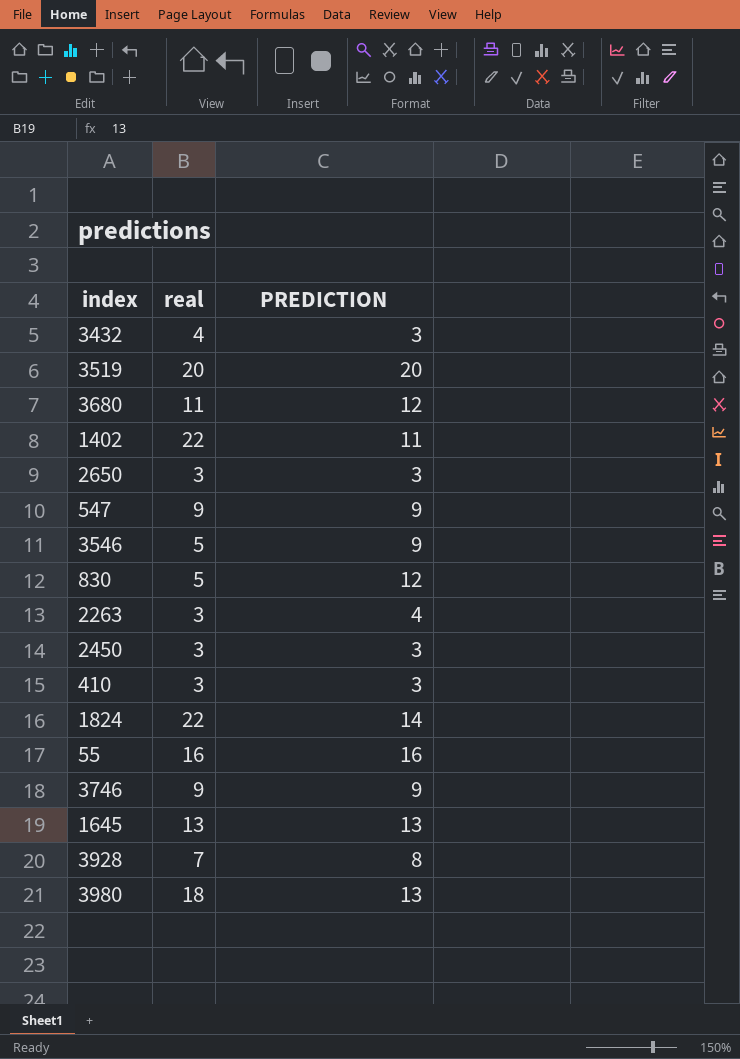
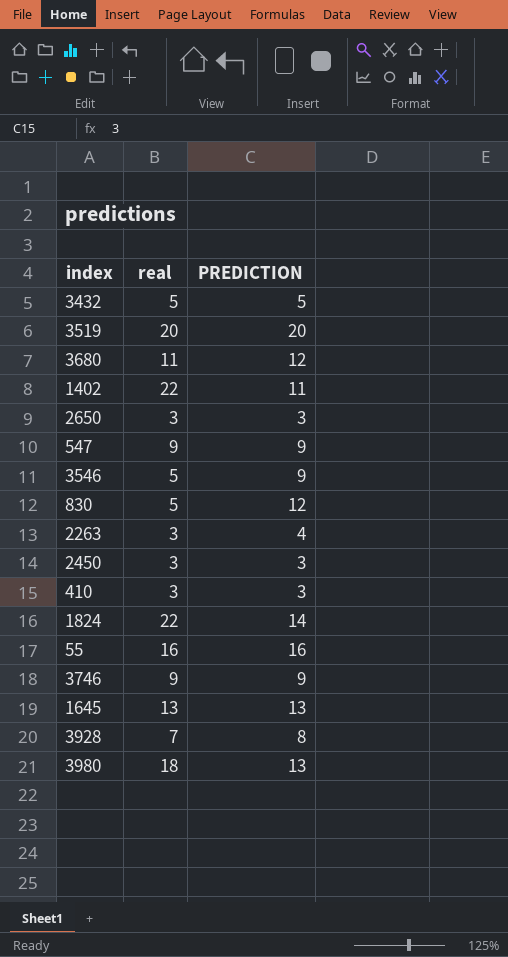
3432 | real: 4 -> 5
3432 | PREDICTION: 3 -> 5

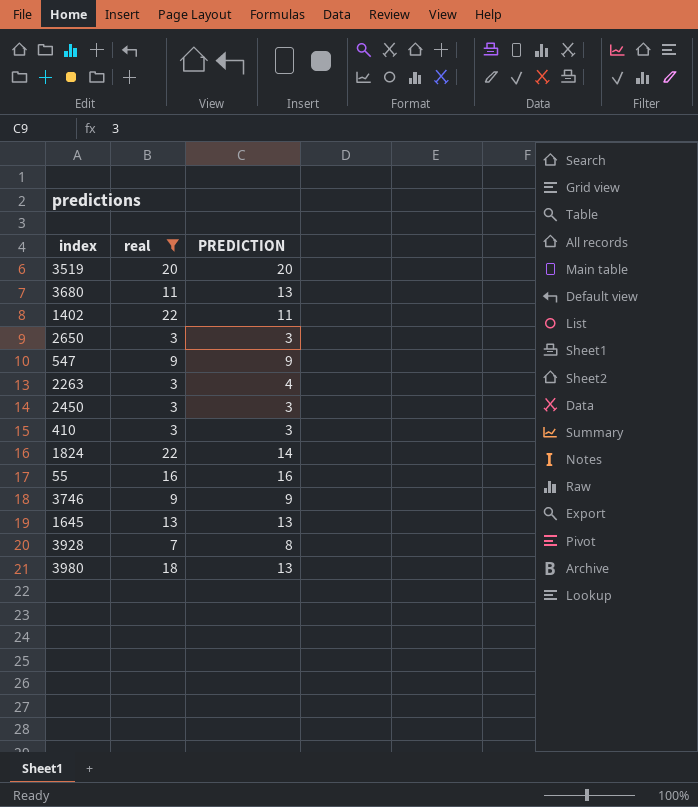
filter: none -> real != 5
3680 | PREDICTION: 12 -> 13

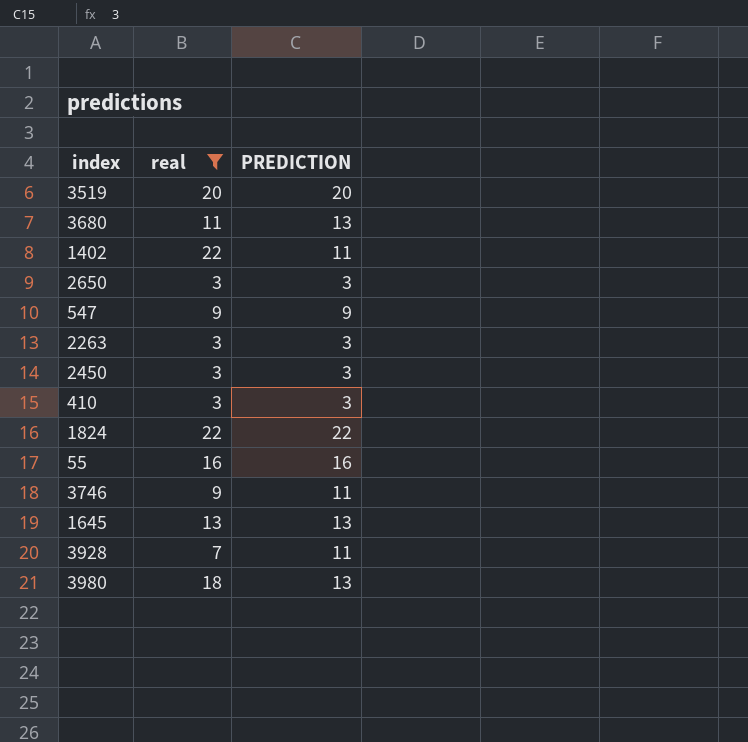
2263 | PREDICTION: 4 -> 3
1824 | PREDICTION: 14 -> 22
3746 | PREDICTION: 9 -> 11
3928 | PREDICTION: 8 -> 11

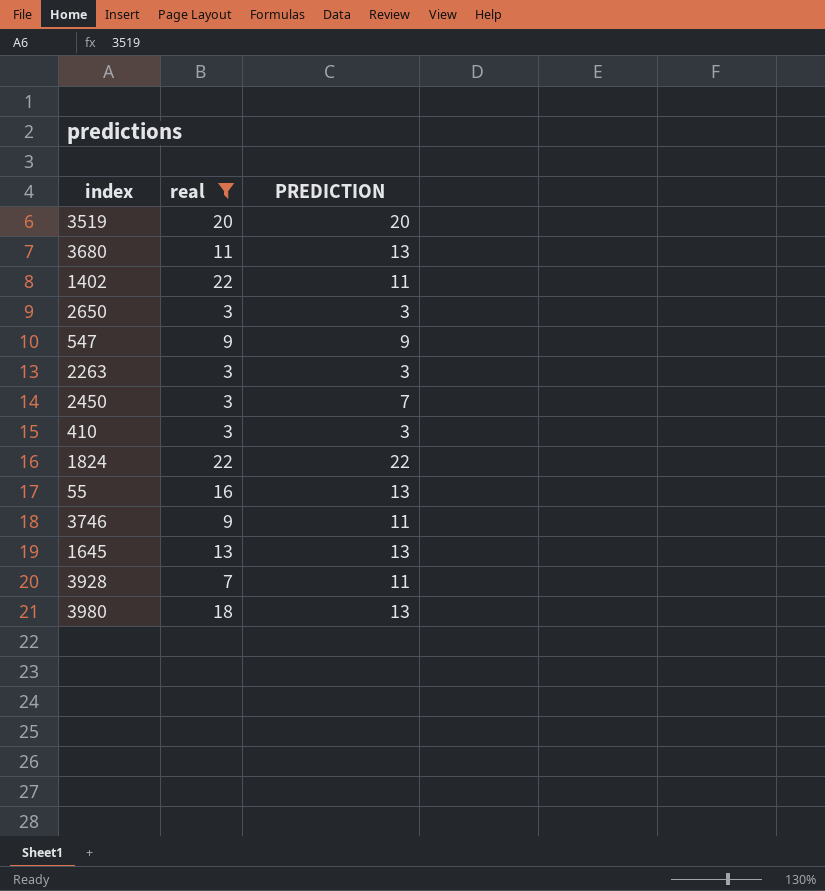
2450 | PREDICTION: 3 -> 7
55 | PREDICTION: 16 -> 13

